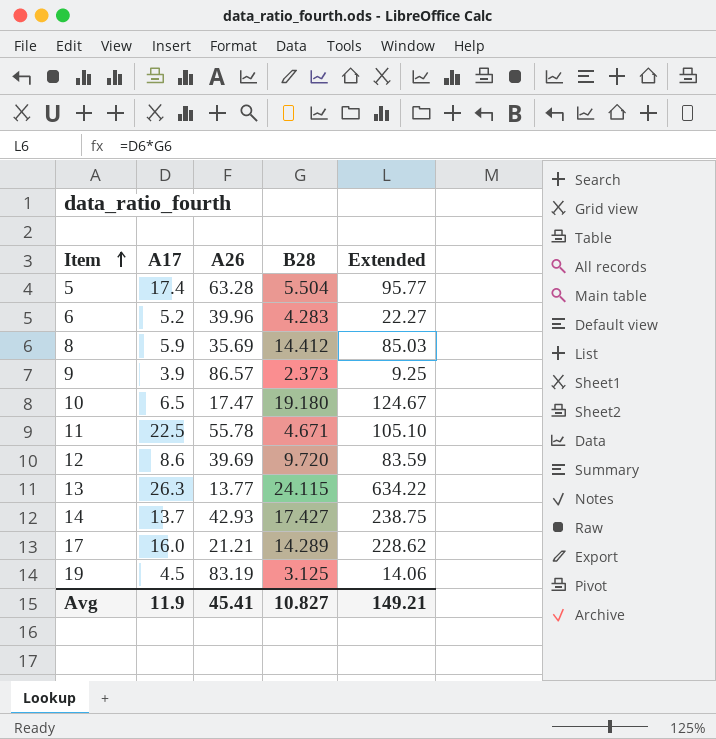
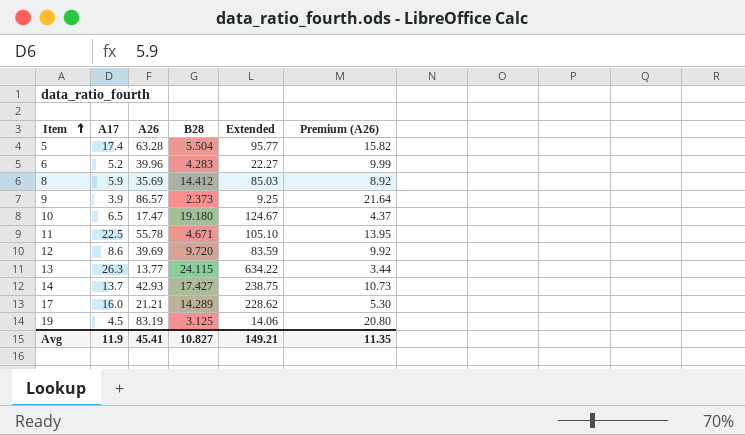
column Premium (A26) | formula: none -> [A26] * 0.25

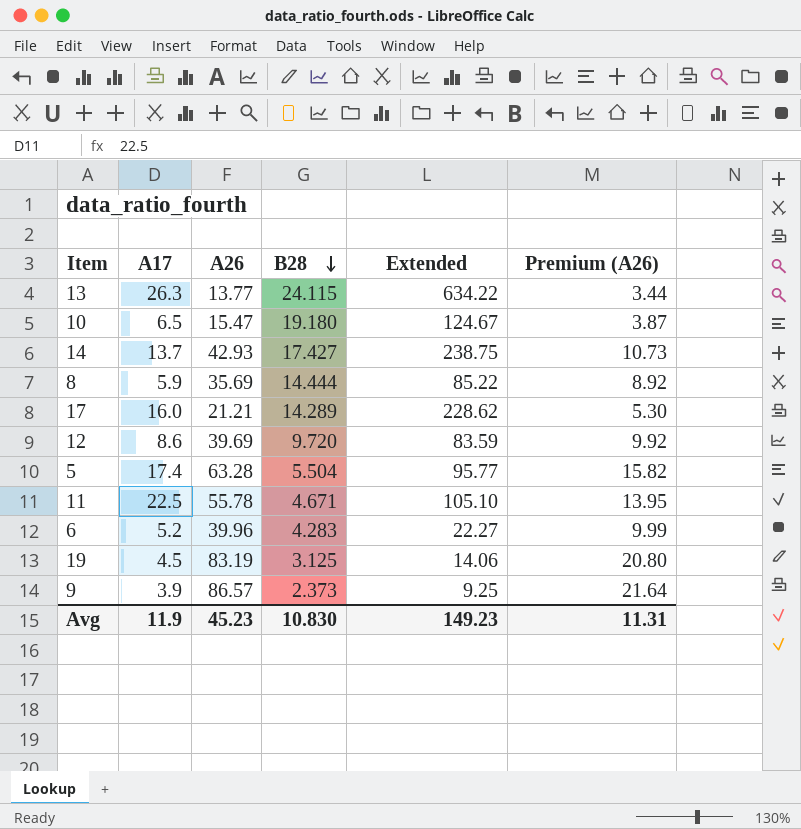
row order: Item ascending -> B28 descending
10 | A26: 17.47 -> 15.47
10 | Premium (A26): 4.37 -> 3.87
8 | B28: 14.412 -> 14.444
8 | Extended: 85.03 -> 85.22
Avg | A26: 45.41 -> 45.23
Avg | B28: 10.827 -> 10.830
Avg | Extended: 149.21 -> 149.23
Avg | Premium (A26): 11.35 -> 11.31

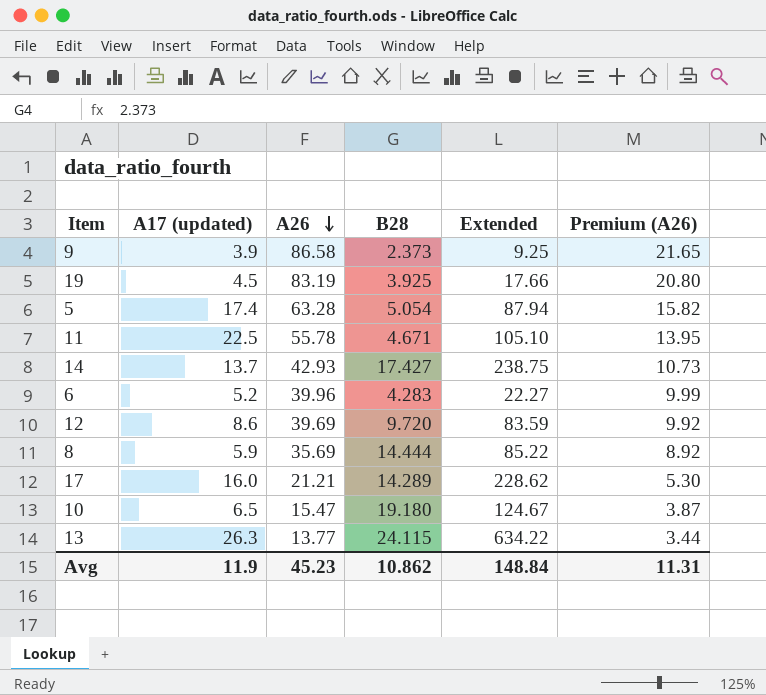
row order: B28 descending -> A26 descending
column name: A17 -> A17 (updated)
9 | A26: 86.57 -> 86.58
9 | Premium (A26): 21.64 -> 21.65
19 | B28: 3.125 -> 3.925
19 | Extended: 14.06 -> 17.66
5 | B28: 5.504 -> 5.054
5 | Extended: 95.77 -> 87.94
Avg | B28: 10.830 -> 10.862
Avg | Extended: 149.23 -> 148.84

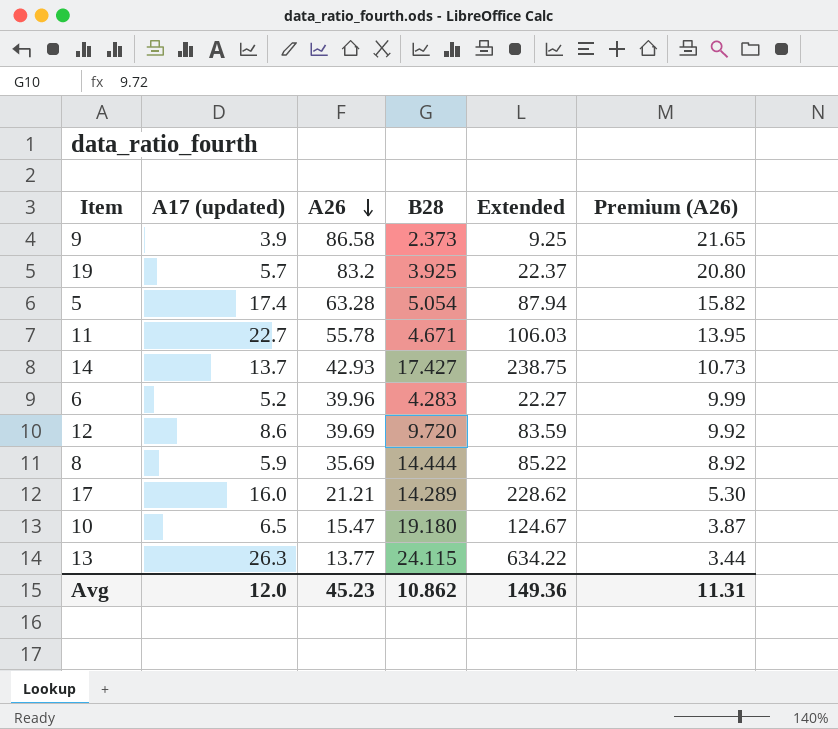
19 | A17 (updated): 4.5 -> 5.7
19 | A26: 83.19 -> 83.2
19 | Extended: 17.66 -> 22.37
11 | A17 (updated): 22.5 -> 22.7
11 | Extended: 105.10 -> 106.03
Avg | A17 (updated): 11.9 -> 12.0
Avg | Extended: 148.84 -> 149.36

